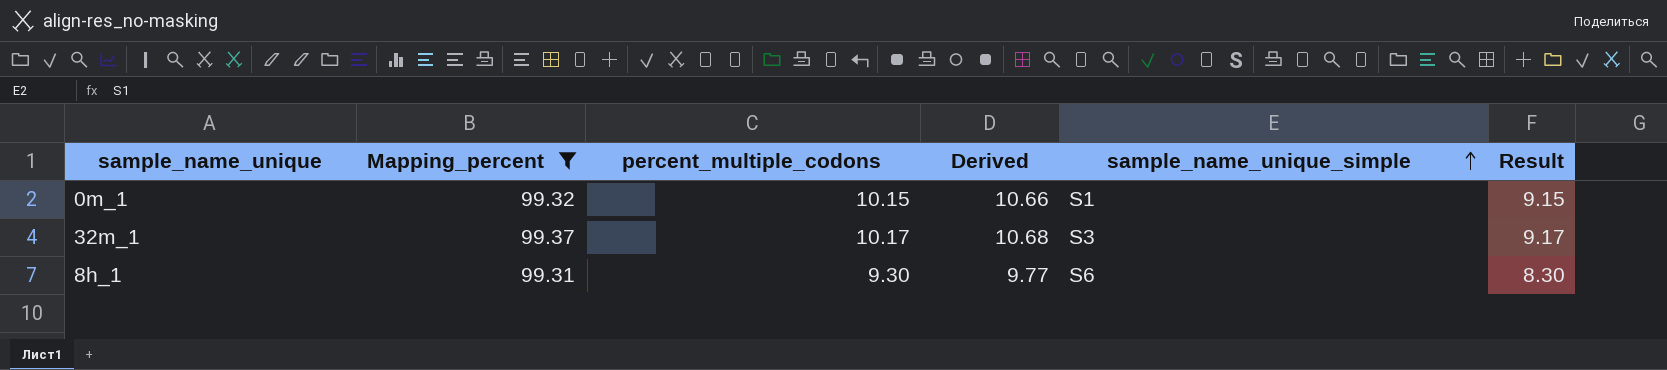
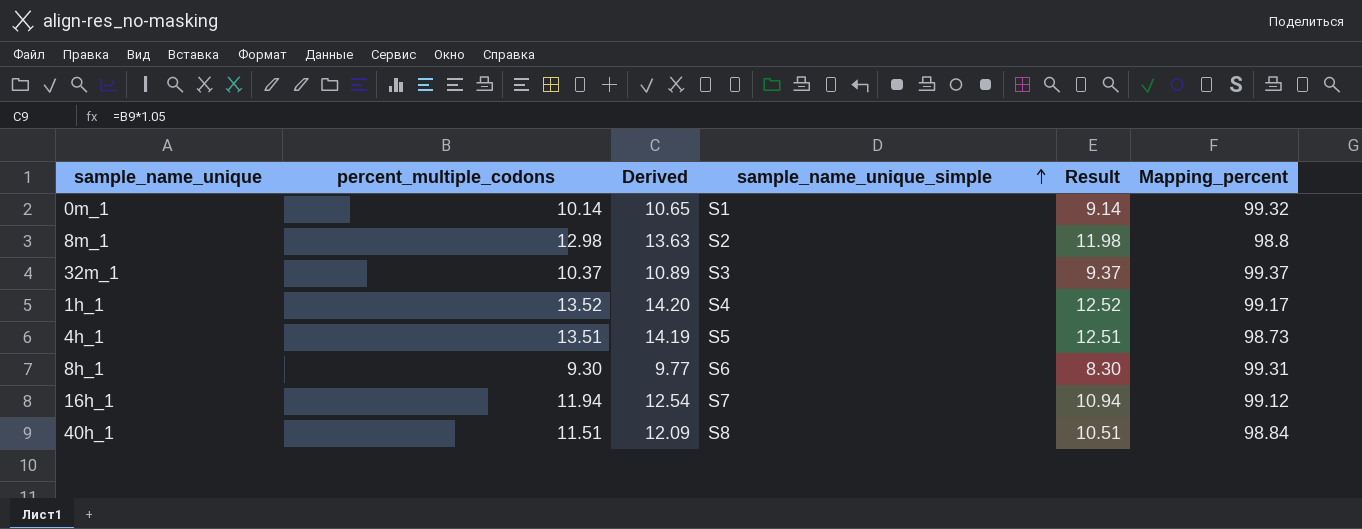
filter: Mapping_percent >= 99.31 -> none
column Mapping_percent | position: 2 -> 6
0m_1 | percent_multiple_codons: 10.15 -> 10.14
0m_1 | Derived: 10.66 -> 10.65
0m_1 | Result: 9.15 -> 9.14
32m_1 | percent_multiple_codons: 10.17 -> 10.37
32m_1 | Derived: 10.68 -> 10.89
32m_1 | Result: 9.17 -> 9.37

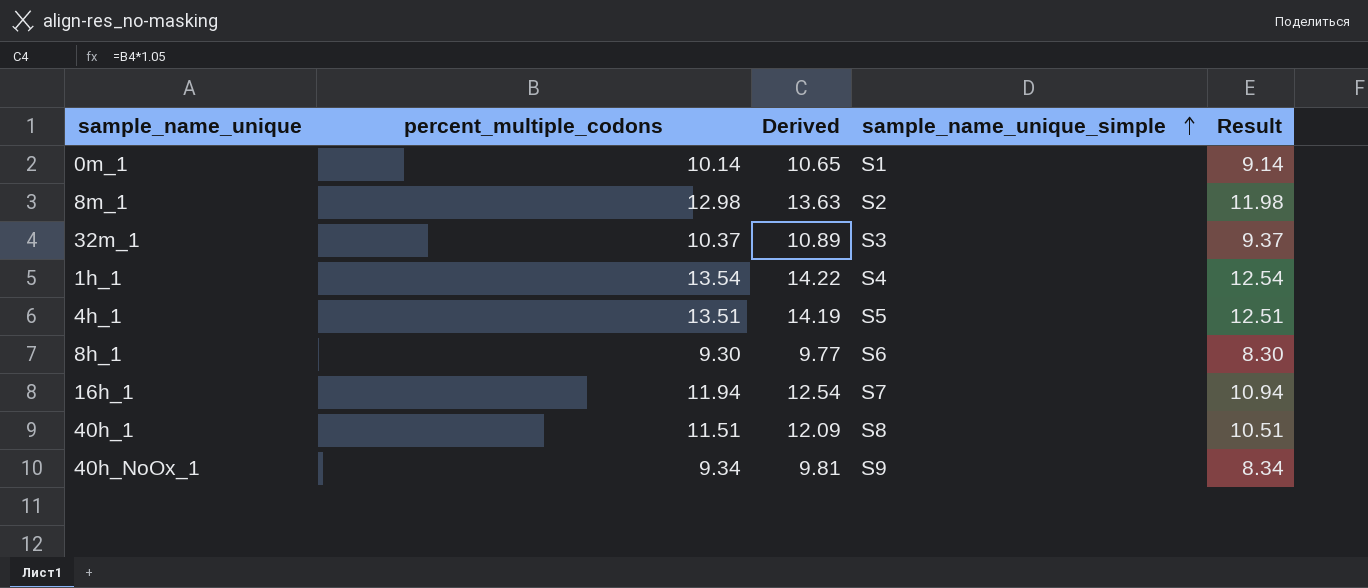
column Mapping_percent | position: 6 -> none
1h_1 | percent_multiple_codons: 13.52 -> 13.54
1h_1 | Derived: 14.20 -> 14.22
1h_1 | Result: 12.52 -> 12.54
row 40h_NoOx_1: none -> 9.34 | 9.81 | S9 | 8.34

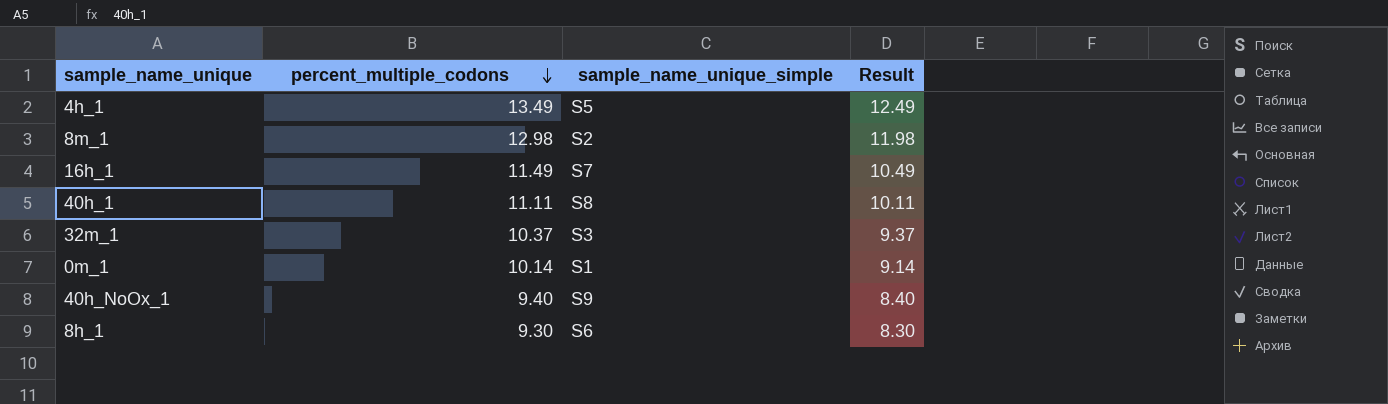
row order: sample_name_unique_simple ascending -> percent_multiple_codons descending
column Derived | formula: [percent_multiple_codons] * 1.05 -> none
row 1h_1: 13.54 | 14.22 | S4 | 12.54 -> none
4h_1 | percent_multiple_codons: 13.51 -> 13.49
4h_1 | Result: 12.51 -> 12.49
16h_1 | percent_multiple_codons: 11.94 -> 11.49
16h_1 | Result: 10.94 -> 10.49
40h_1 | percent_multiple_codons: 11.51 -> 11.11
40h_1 | Result: 10.51 -> 10.11
40h_NoOx_1 | percent_multiple_codons: 9.34 -> 9.40
40h_NoOx_1 | Result: 8.34 -> 8.40

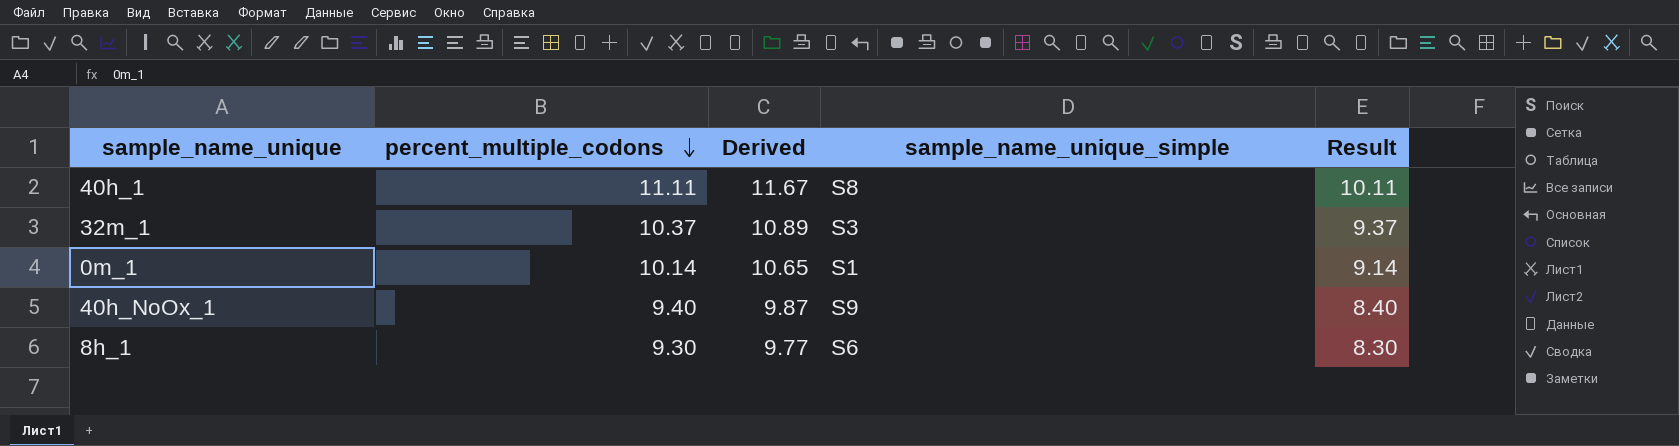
column Derived | formula: none -> [percent_multiple_codons] * 1.05
row 4h_1: 13.49 | S5 | 12.49 -> none
row 8m_1: 12.98 | S2 | 11.98 -> none
row 16h_1: 11.49 | S7 | 10.49 -> none

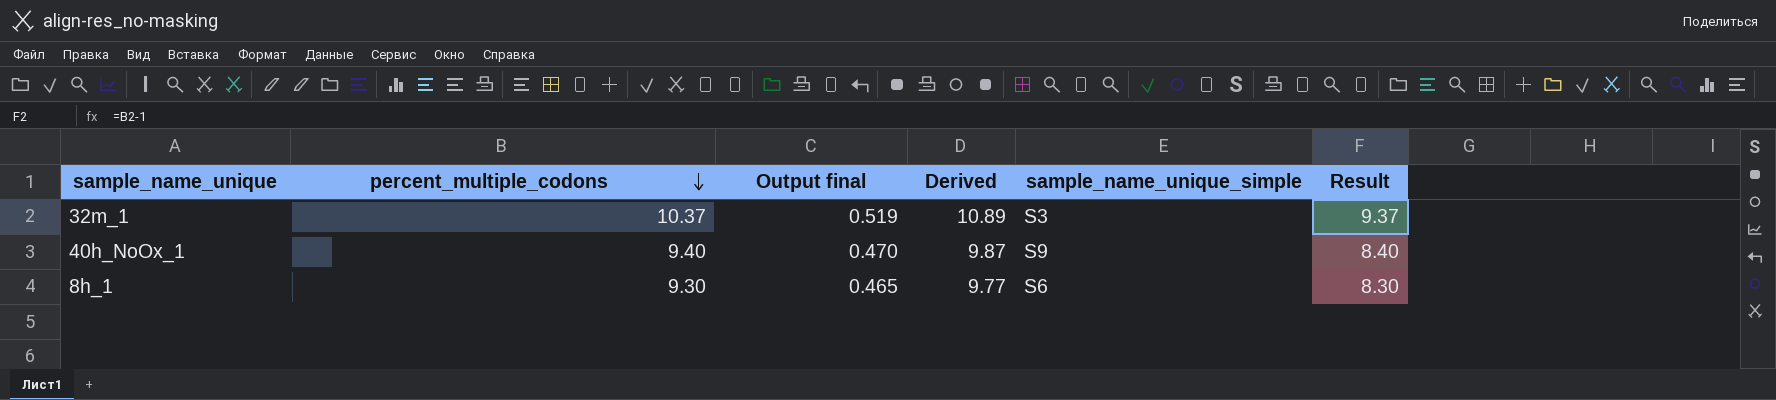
column Output final | formula: none -> [percent_multiple_codons] * 0.05
row 40h_1: 11.11 | 11.67 | S8 | 10.11 -> none
row 0m_1: 10.14 | 10.65 | S1 | 9.14 -> none

